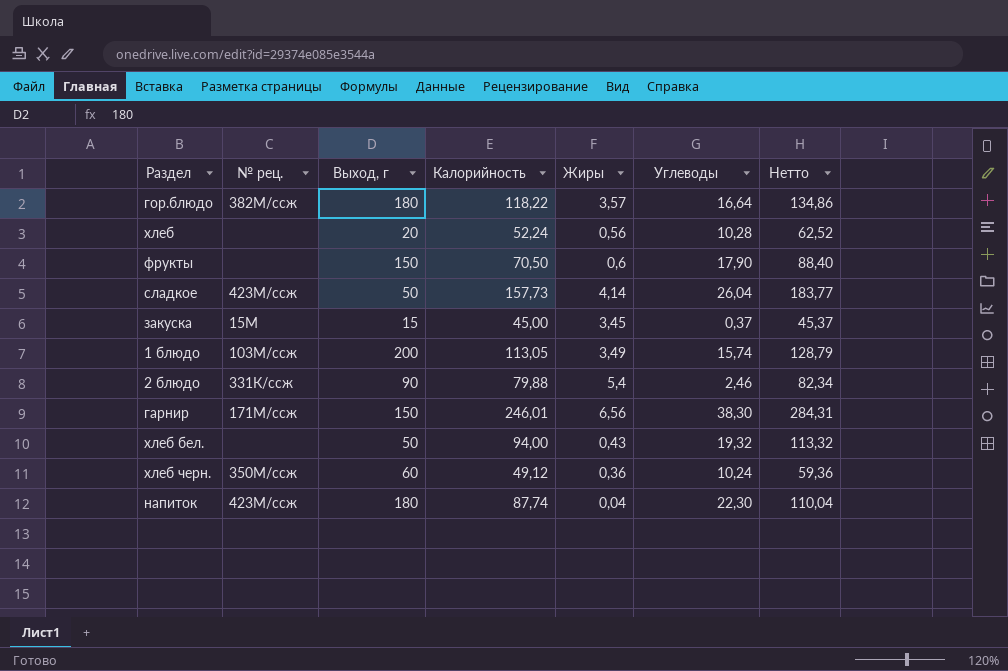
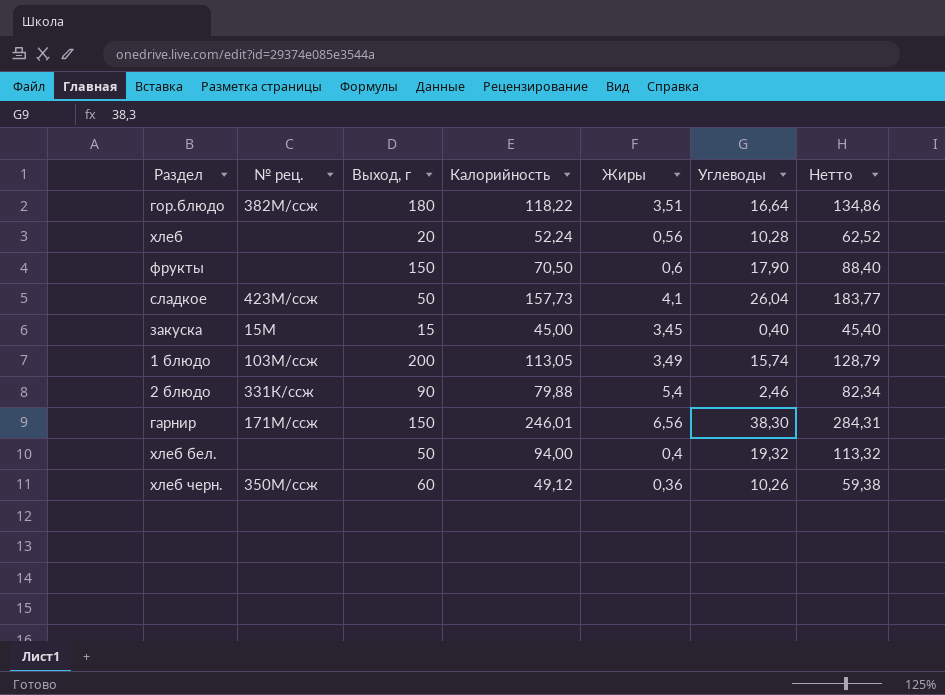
row напиток: 423М/ссж | 180 | 87,74 | 0,04 | 22,30 | 110,04 -> none
гор.блюдо | Жиры: 3,57 -> 3,51
сладкое | Жиры: 4,14 -> 4,1
закуска | Углеводы: 0,37 -> 0,40
закуска | Нетто: 45,37 -> 45,40
хлеб бел. | Жиры: 0,43 -> 0,4
хлеб черн. | Углеводы: 10,24 -> 10,26
хлеб черн. | Нетто: 59,36 -> 59,38

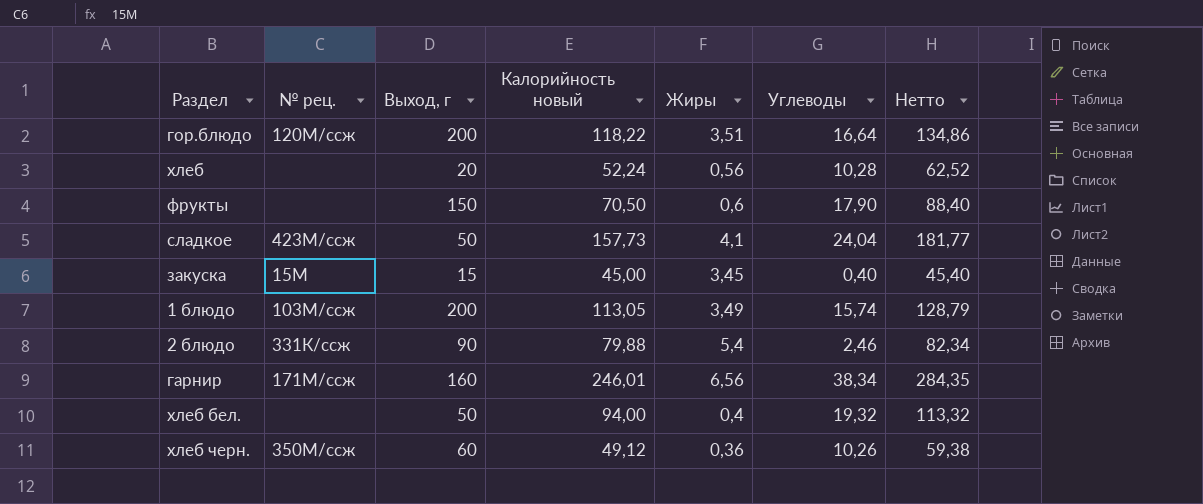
column name: Калорийность -> Калорийность новый
гор.блюдо | № рец.: 382М/ссж -> 120М/ссж
гор.блюдо | Выход, г: 180 -> 200
сладкое | Углеводы: 26,04 -> 24,04
сладкое | Нетто: 183,77 -> 181,77
гарнир | Выход, г: 150 -> 160
гарнир | Углеводы: 38,30 -> 38,34
гарнир | Нетто: 284,31 -> 284,35

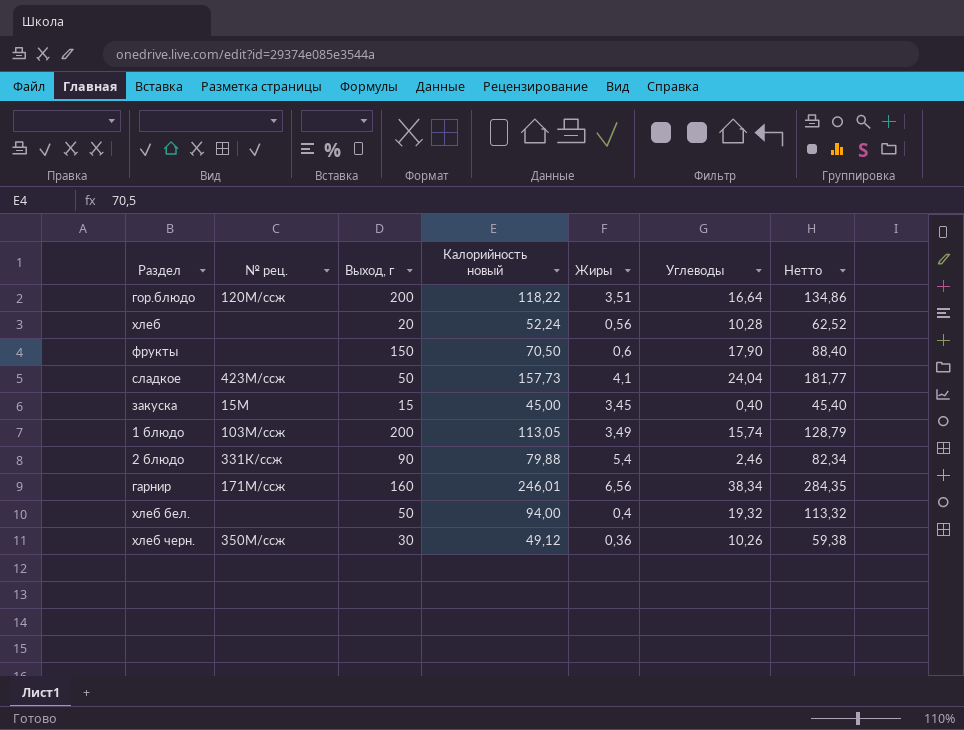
хлеб черн. | Выход, г: 60 -> 30

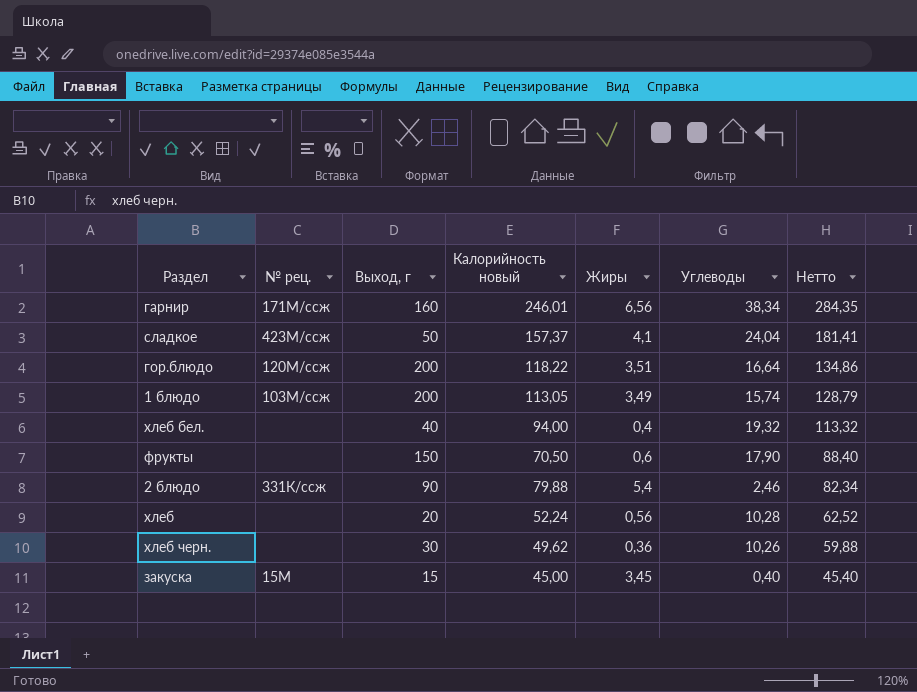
row order: none -> Нетто descending
сладкое | Калорийность новый: 157,73 -> 157,37
сладкое | Нетто: 181,77 -> 181,41
хлеб бел. | Выход, г: 50 -> 40
хлеб черн. | № рец.: 350М/ссж -> none
хлеб черн. | Калорийность новый: 49,12 -> 49,62
хлеб черн. | Нетто: 59,38 -> 59,88

